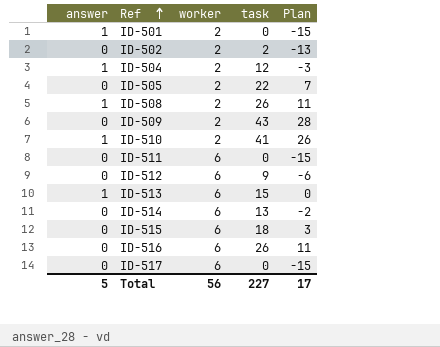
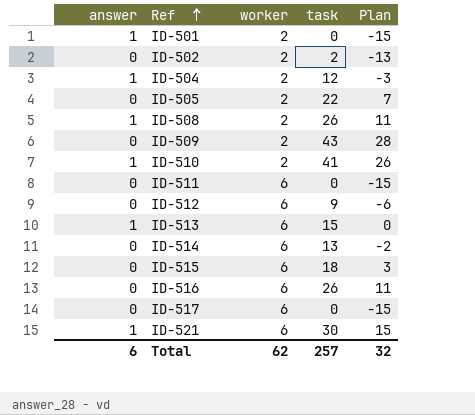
row ID-521: none -> 1 | 6 | 30 | 15
Total | answer: 5 -> 6
Total | worker: 56 -> 62
Total | task: 227 -> 257
Total | Plan: 17 -> 32

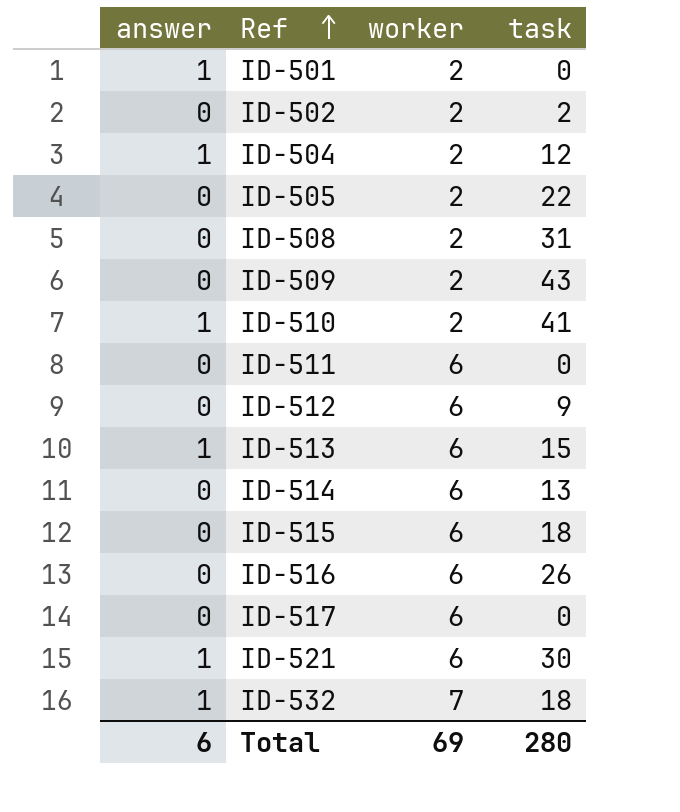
column Plan | formula: [task] - 15 -> none
ID-508 | answer: 1 -> 0
ID-508 | task: 26 -> 31
row ID-532: none -> 1 | 7 | 18
Total | worker: 62 -> 69
Total | task: 257 -> 280

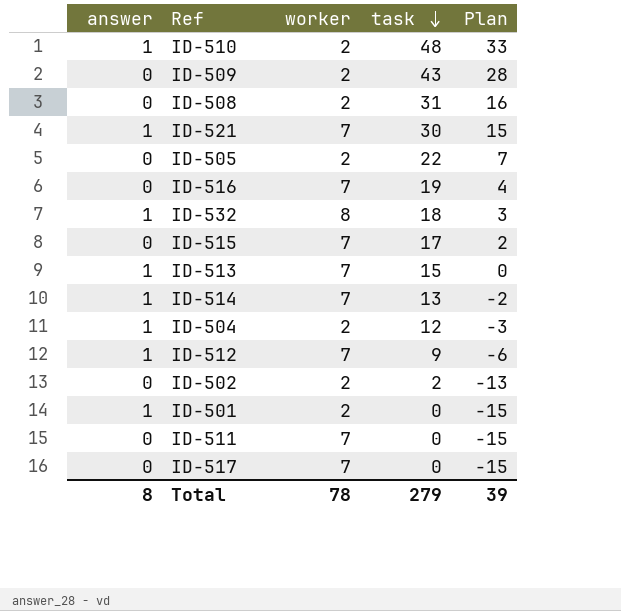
row order: Ref ascending -> task descending
column Plan | formula: none -> [task] - 15
ID-510 | task: 41 -> 48
ID-521 | worker: 6 -> 7
ID-516 | worker: 6 -> 7
ID-516 | task: 26 -> 19
ID-532 | worker: 7 -> 8
ID-515 | worker: 6 -> 7
ID-515 | task: 18 -> 17
ID-513 | worker: 6 -> 7
ID-514 | answer: 0 -> 1
ID-514 | worker: 6 -> 7
ID-512 | answer: 0 -> 1
ID-512 | worker: 6 -> 7
ID-511 | worker: 6 -> 7
ID-517 | worker: 6 -> 7
Total | answer: 6 -> 8
Total | worker: 69 -> 78
Total | task: 280 -> 279

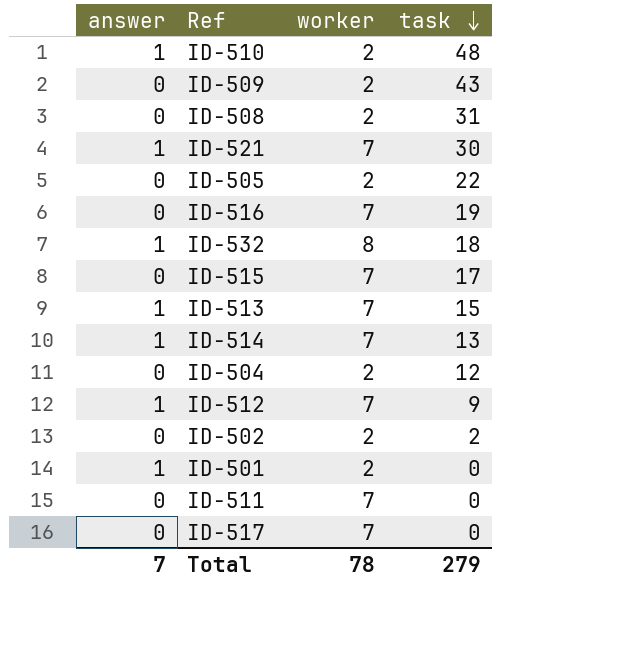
column Plan | formula: [task] - 15 -> none
ID-504 | answer: 1 -> 0
Total | answer: 8 -> 7

